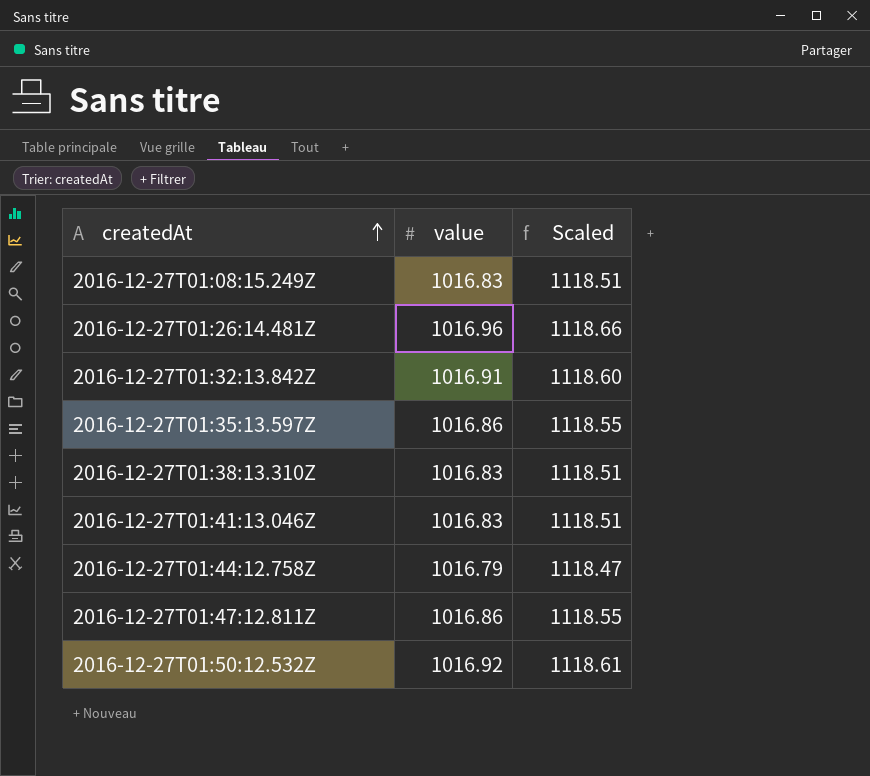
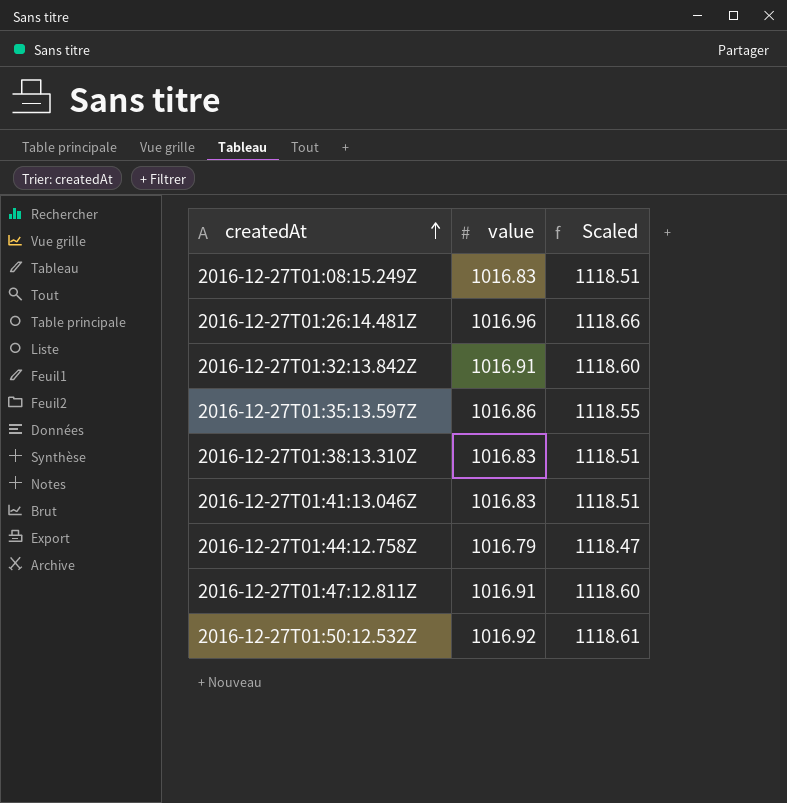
2016-12-27T01:47:12.811Z | value: 1016.86 -> 1016.91
2016-12-27T01:47:12.811Z | Scaled: 1118.55 -> 1118.60

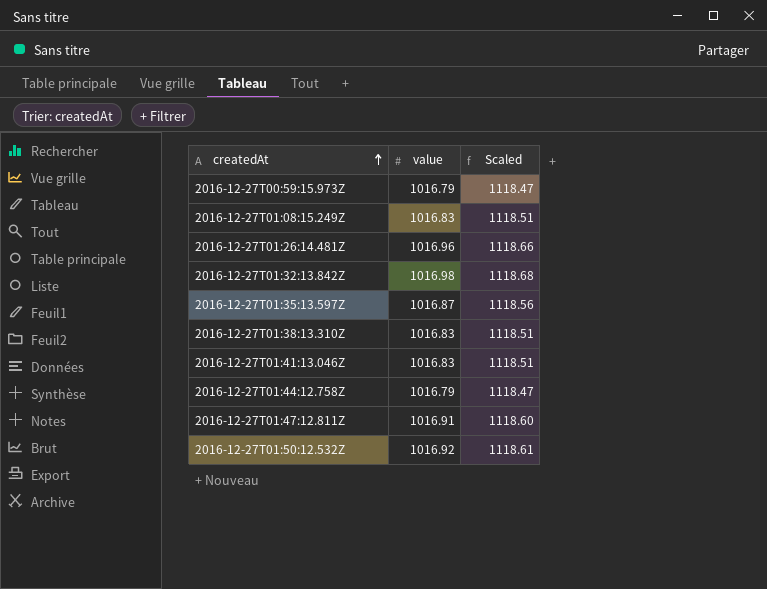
row 2016-12-27T00:59:15.973Z: none -> 1016.79 | 1118.47
2016-12-27T01:32:13.842Z | value: 1016.91 -> 1016.98
2016-12-27T01:32:13.842Z | Scaled: 1118.60 -> 1118.68
2016-12-27T01:35:13.597Z | value: 1016.86 -> 1016.87
2016-12-27T01:35:13.597Z | Scaled: 1118.55 -> 1118.56

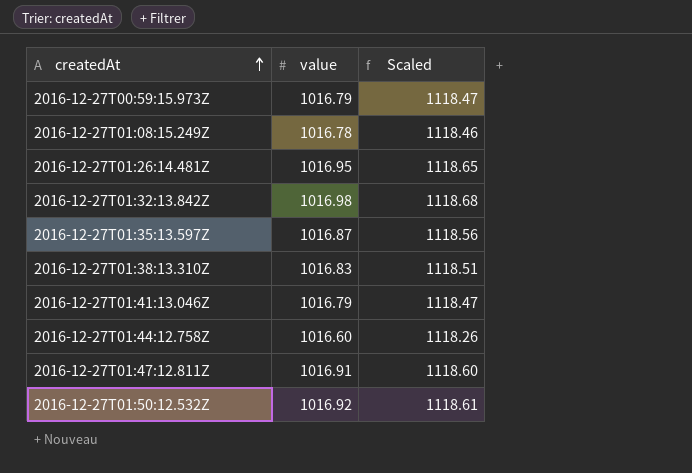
2016-12-27T01:08:15.249Z | value: 1016.83 -> 1016.78
2016-12-27T01:08:15.249Z | Scaled: 1118.51 -> 1118.46
2016-12-27T01:26:14.481Z | value: 1016.96 -> 1016.95
2016-12-27T01:26:14.481Z | Scaled: 1118.66 -> 1118.65
2016-12-27T01:41:13.046Z | value: 1016.83 -> 1016.79
2016-12-27T01:41:13.046Z | Scaled: 1118.51 -> 1118.47
2016-12-27T01:44:12.758Z | value: 1016.79 -> 1016.60
2016-12-27T01:44:12.758Z | Scaled: 1118.47 -> 1118.26

